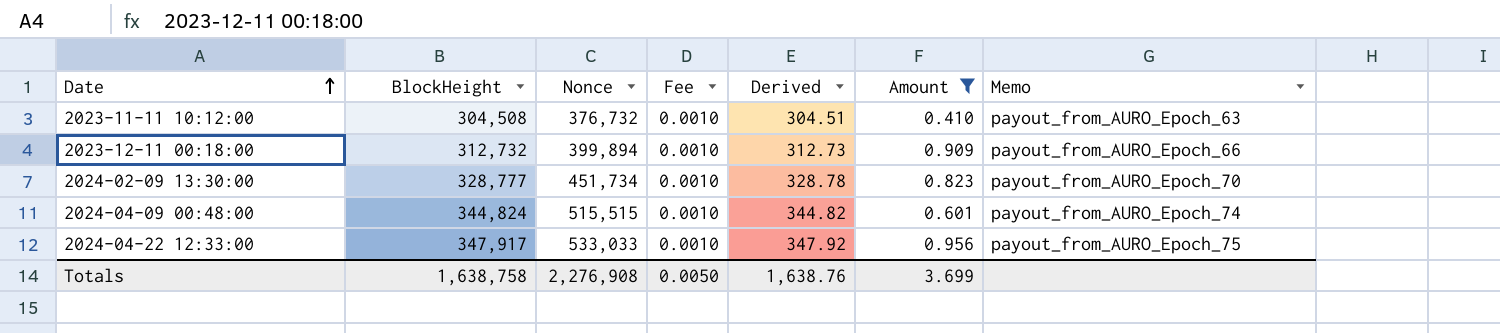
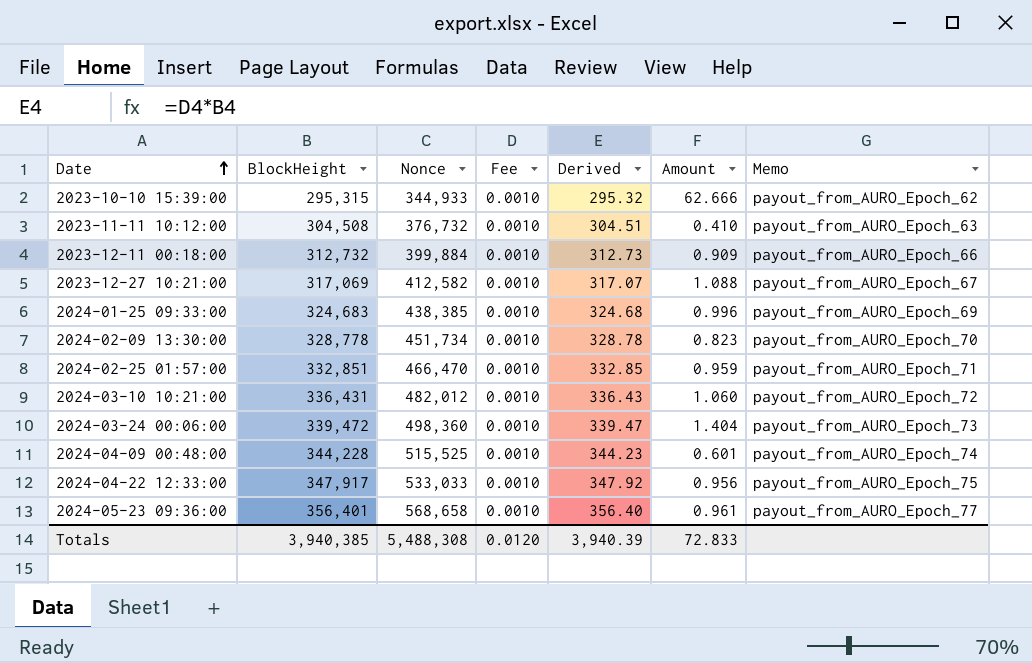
filter: Amount <= 0.956 -> none
2023-12-11 00:18:00 | Nonce: 399,894 -> 399,884
2024-02-09 13:30:00 | BlockHeight: 328,777 -> 328,778
2024-04-09 00:48:00 | BlockHeight: 344,824 -> 344,228
2024-04-09 00:48:00 | Nonce: 515,515 -> 515,525
2024-04-09 00:48:00 | Derived: 344.82 -> 344.23
Totals | BlockHeight: 1,638,758 -> 3,940,385
Totals | Nonce: 2,276,908 -> 5,488,308
Totals | Fee: 0.0050 -> 0.0120
Totals | Derived: 1,638.76 -> 3,940.39
Totals | Amount: 3.699 -> 72.833

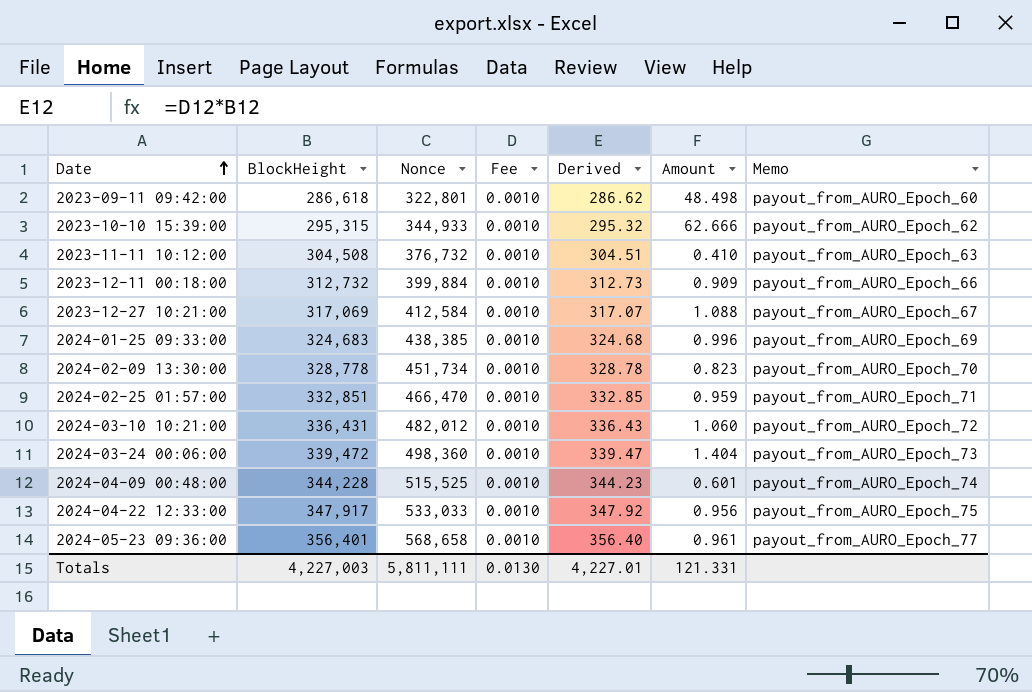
row 2023-09-11 09:42:00: none -> 286,618 | 322,801 | 0.0010 | 286.62 | 48.498 | payout_from_AURO_Epoch_60
2023-12-27 10:21:00 | Nonce: 412,582 -> 412,584
Totals | BlockHeight: 3,940,385 -> 4,227,003
Totals | Nonce: 5,488,308 -> 5,811,111
Totals | Fee: 0.0120 -> 0.0130
Totals | Derived: 3,940.39 -> 4,227.01
Totals | Amount: 72.833 -> 121.331

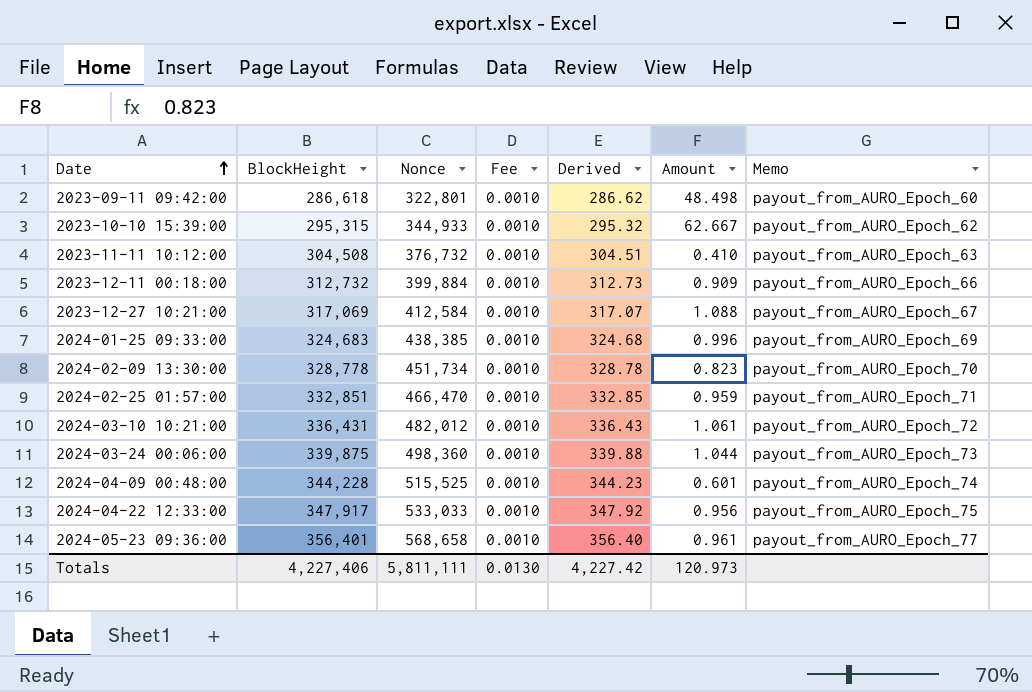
2023-10-10 15:39:00 | Amount: 62.666 -> 62.667
2024-03-10 10:21:00 | Amount: 1.060 -> 1.061
2024-03-24 00:06:00 | BlockHeight: 339,472 -> 339,875
2024-03-24 00:06:00 | Derived: 339.47 -> 339.88
2024-03-24 00:06:00 | Amount: 1.404 -> 1.044
Totals | BlockHeight: 4,227,003 -> 4,227,406
Totals | Derived: 4,227.01 -> 4,227.42
Totals | Amount: 121.331 -> 120.973

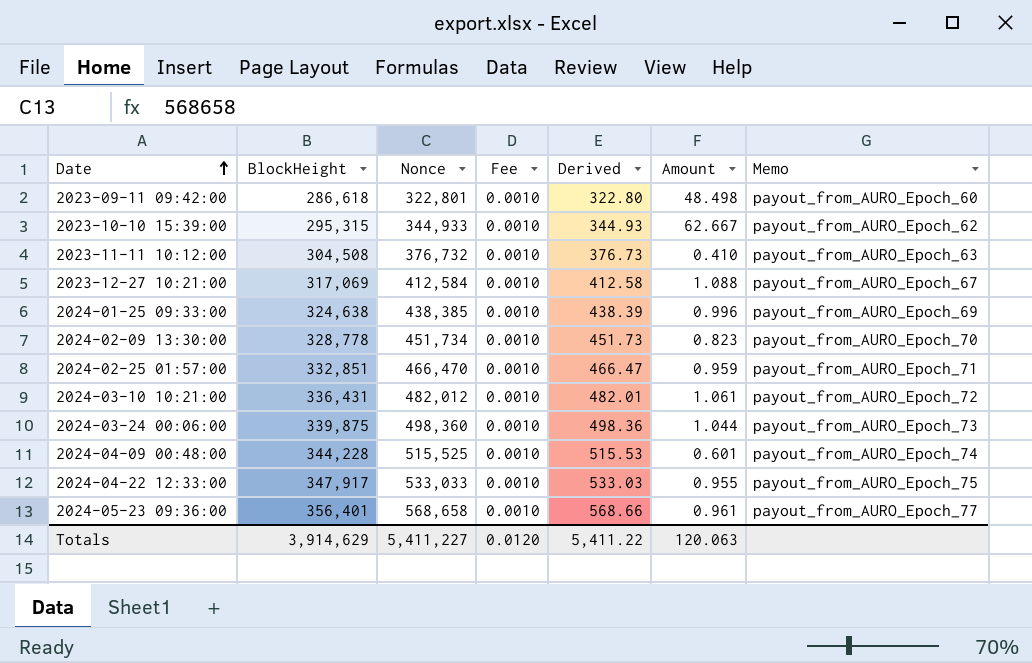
column Derived | formula: [BlockHeight] * [Fee] -> [Nonce] * [Fee]
row 2023-12-11 00:18:00: 312,732 | 399,884 | 0.0010 | 312.73 | 0.909 | payout_from_AURO_Epoch_66 -> none
2024-01-25 09:33:00 | BlockHeight: 324,683 -> 324,638
2024-04-22 12:33:00 | Amount: 0.956 -> 0.955
Totals | BlockHeight: 4,227,406 -> 3,914,629
Totals | Nonce: 5,811,111 -> 5,411,227
Totals | Fee: 0.0130 -> 0.0120
Totals | Derived: 4,227.42 -> 5,411.22
Totals | Amount: 120.973 -> 120.063

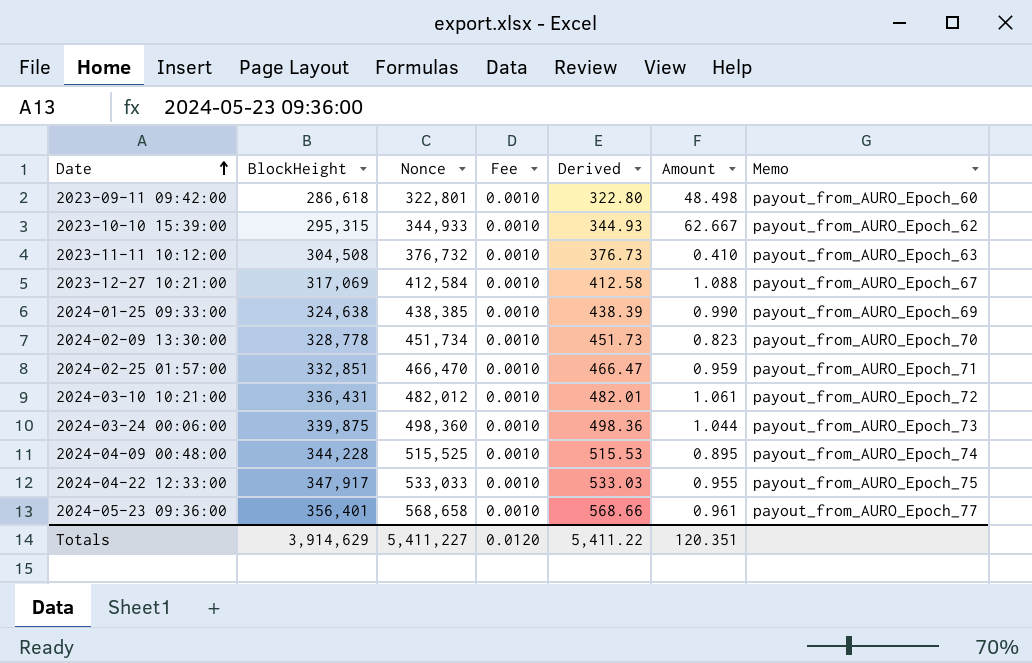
2024-01-25 09:33:00 | Amount: 0.996 -> 0.990
2024-04-09 00:48:00 | Amount: 0.601 -> 0.895
Totals | Amount: 120.063 -> 120.351

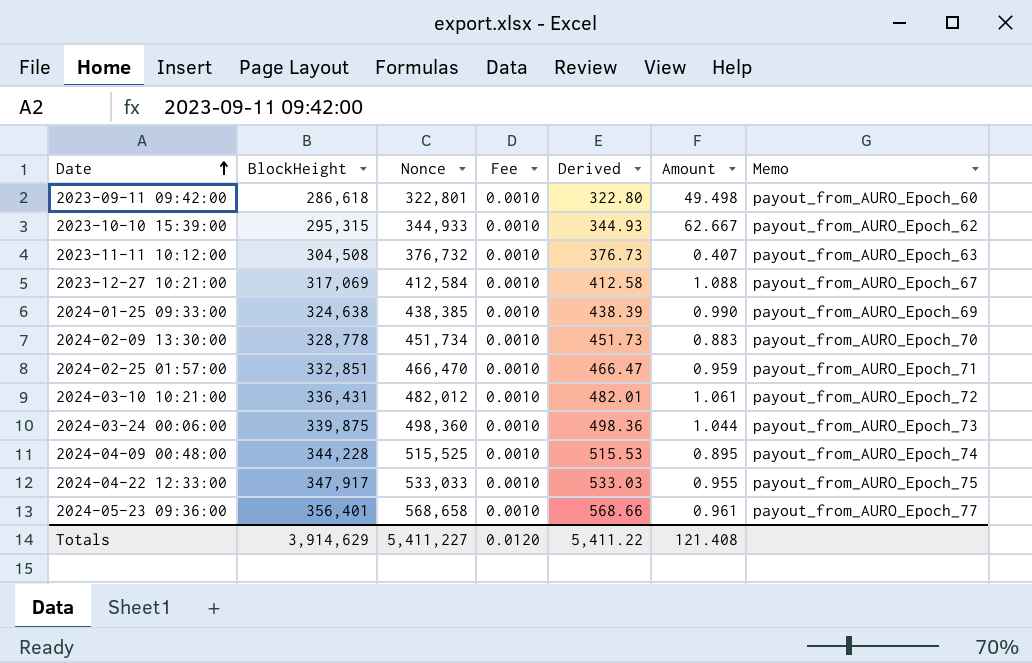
2023-09-11 09:42:00 | Amount: 48.498 -> 49.498
2023-11-11 10:12:00 | Amount: 0.410 -> 0.407
2024-02-09 13:30:00 | Amount: 0.823 -> 0.883
Totals | Amount: 120.351 -> 121.408

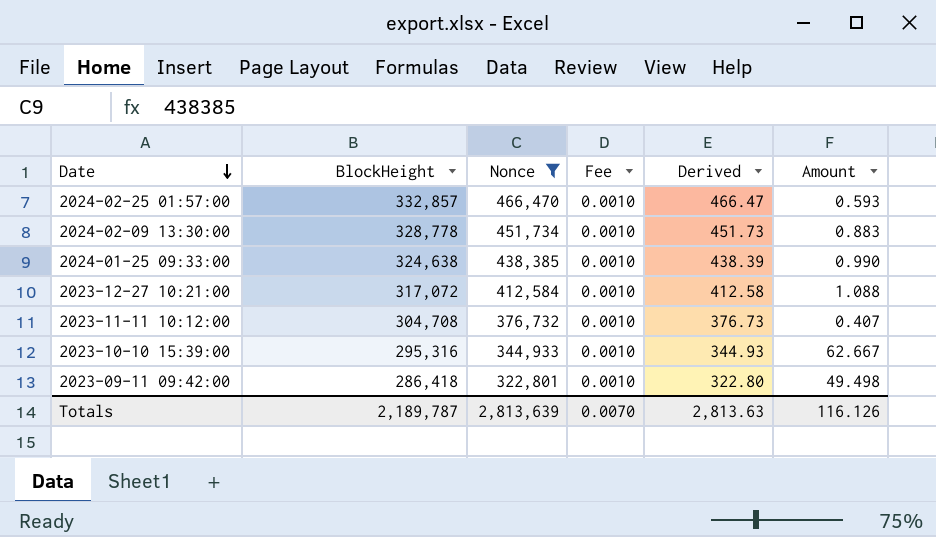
filter: none -> Nonce <= 466,470
row order: Date ascending -> Date descending
column Memo | position: 7 -> none
2024-02-25 01:57:00 | BlockHeight: 332,851 -> 332,857
2024-02-25 01:57:00 | Amount: 0.959 -> 0.593
2023-12-27 10:21:00 | BlockHeight: 317,069 -> 317,072
2023-11-11 10:12:00 | BlockHeight: 304,508 -> 304,708
2023-10-10 15:39:00 | BlockHeight: 295,315 -> 295,316
2023-09-11 09:42:00 | BlockHeight: 286,618 -> 286,418
Totals | BlockHeight: 3,914,629 -> 2,189,787
Totals | Nonce: 5,411,227 -> 2,813,639
Totals | Fee: 0.0120 -> 0.0070
Totals | Derived: 5,411.22 -> 2,813.63
Totals | Amount: 121.408 -> 116.126

